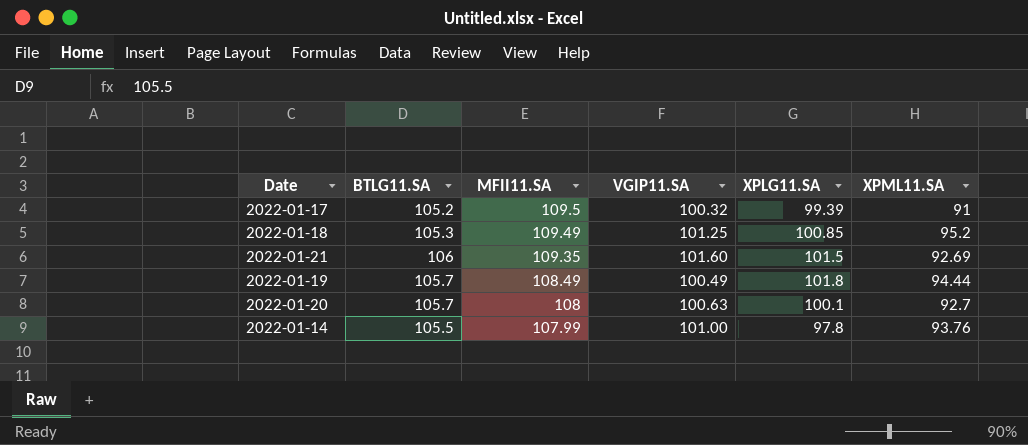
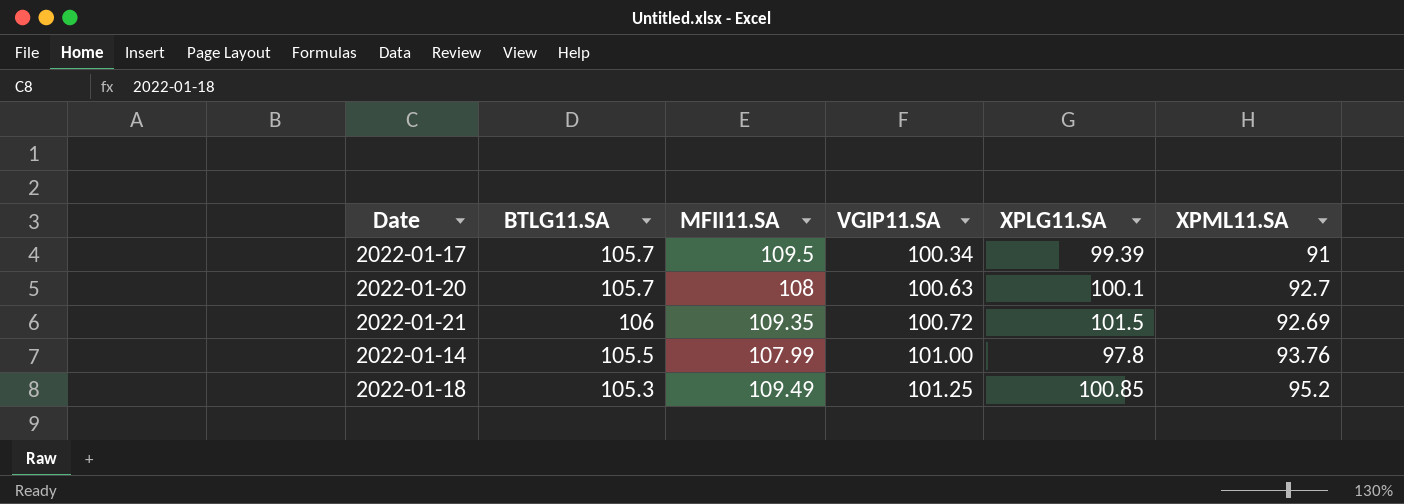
row order: MFII11.SA descending -> VGIP11.SA ascending
row 2022-01-19: 105.7 | 108.49 | 100.49 | 101.8 | 94.44 -> none
2022-01-17 | BTLG11.SA: 105.2 -> 105.7
2022-01-17 | VGIP11.SA: 100.32 -> 100.34
2022-01-21 | VGIP11.SA: 101.60 -> 100.72

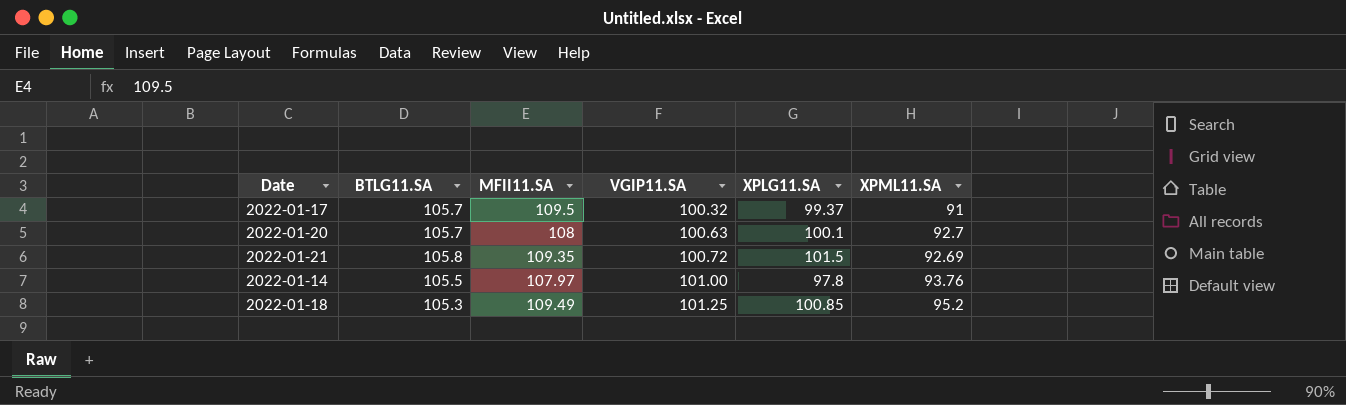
2022-01-17 | VGIP11.SA: 100.34 -> 100.32
2022-01-17 | XPLG11.SA: 99.39 -> 99.37
2022-01-21 | BTLG11.SA: 106 -> 105.8
2022-01-14 | MFII11.SA: 107.99 -> 107.97

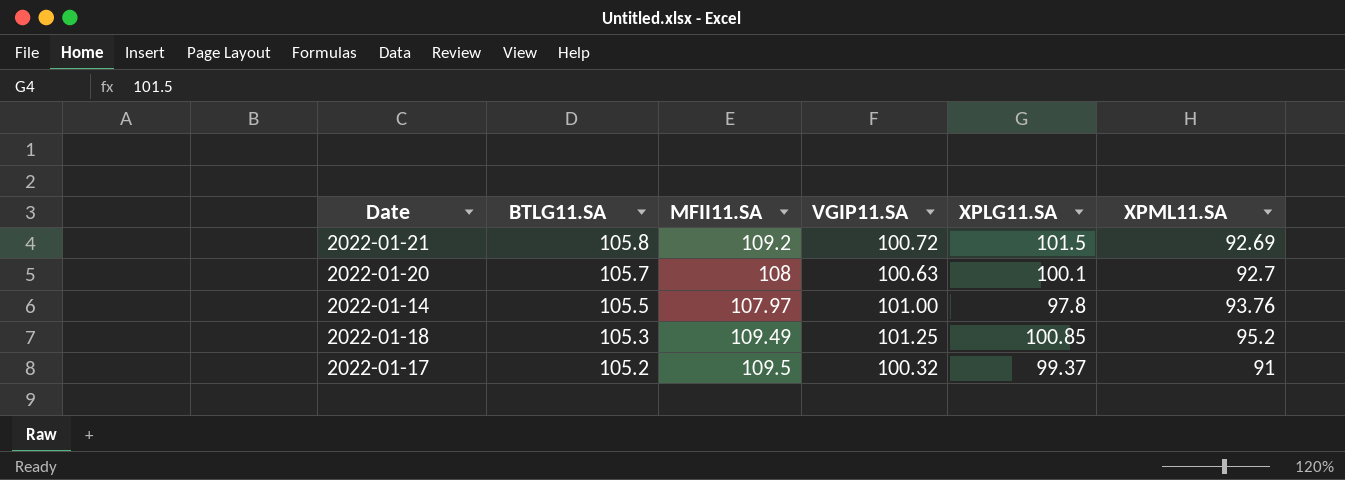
row order: VGIP11.SA ascending -> BTLG11.SA descending
2022-01-21 | MFII11.SA: 109.35 -> 109.2
2022-01-17 | BTLG11.SA: 105.7 -> 105.2

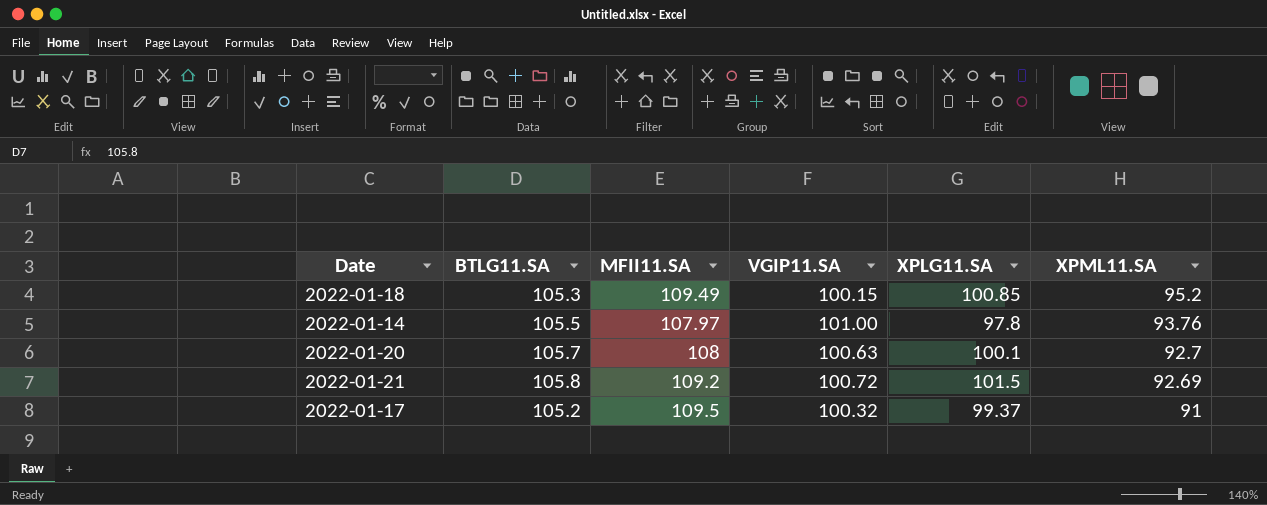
row order: BTLG11.SA descending -> XPML11.SA descending
2022-01-18 | VGIP11.SA: 101.25 -> 100.15

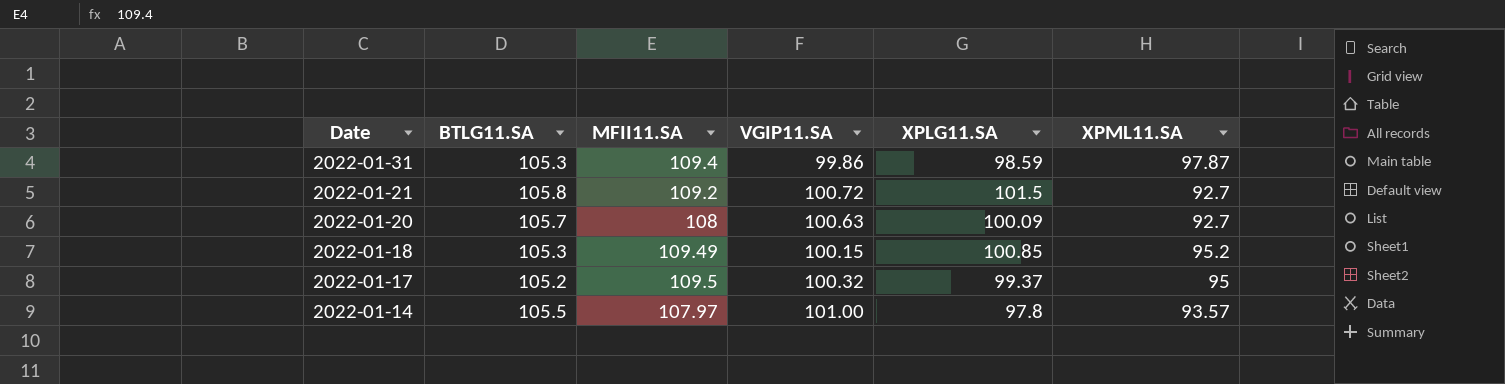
row order: XPML11.SA descending -> Date descending
row 2022-01-31: none -> 105.3 | 109.4 | 99.86 | 98.59 | 97.87
2022-01-21 | XPML11.SA: 92.69 -> 92.7
2022-01-20 | XPLG11.SA: 100.1 -> 100.09
2022-01-17 | XPML11.SA: 91 -> 95
2022-01-14 | XPML11.SA: 93.76 -> 93.57

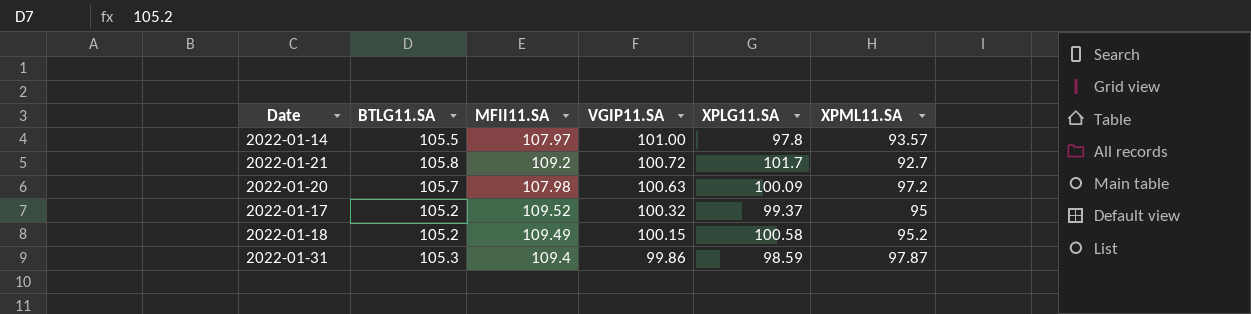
row order: Date descending -> VGIP11.SA descending
2022-01-21 | XPLG11.SA: 101.5 -> 101.7
2022-01-20 | MFII11.SA: 108 -> 107.98
2022-01-20 | XPML11.SA: 92.7 -> 97.2
2022-01-17 | MFII11.SA: 109.5 -> 109.52
2022-01-18 | BTLG11.SA: 105.3 -> 105.2
2022-01-18 | XPLG11.SA: 100.85 -> 100.58

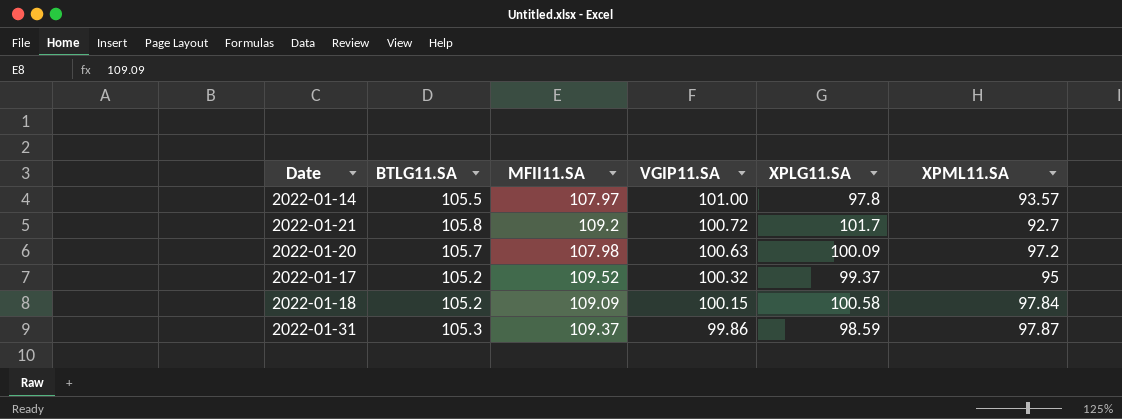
2022-01-18 | MFII11.SA: 109.49 -> 109.09
2022-01-18 | XPML11.SA: 95.2 -> 97.84
2022-01-31 | MFII11.SA: 109.4 -> 109.37

